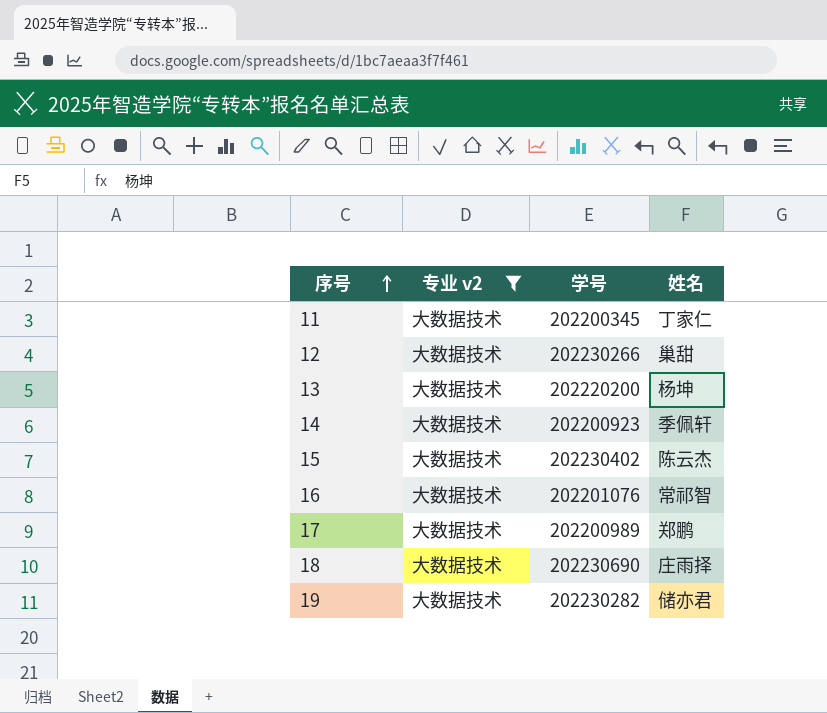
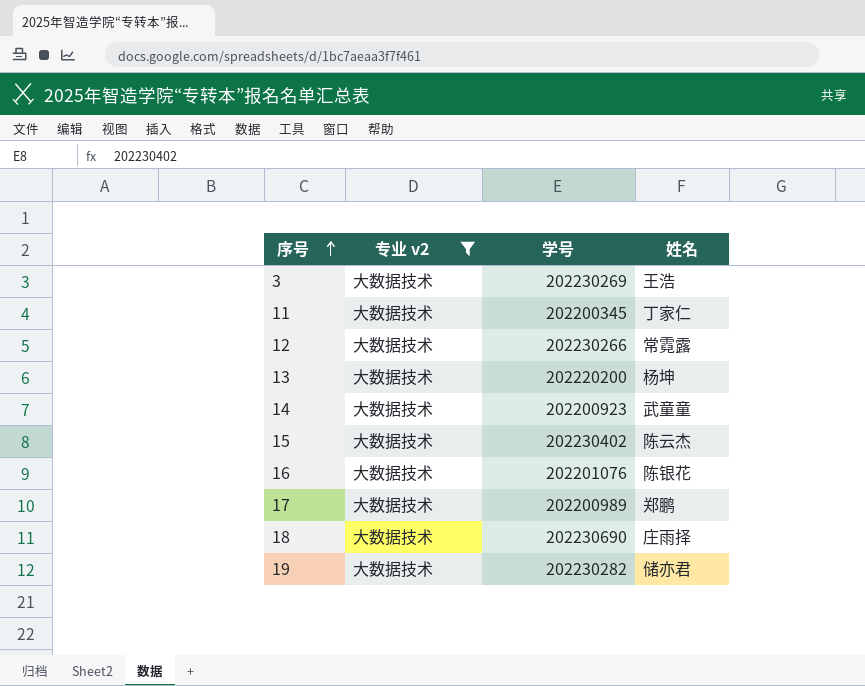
row 3: none -> 大数据技术 | 202230269 | 王浩
12 | 姓名: 巢甜 -> 常霓露
14 | 姓名: 季佩轩 -> 武童童
16 | 姓名: 常祁智 -> 陈银花

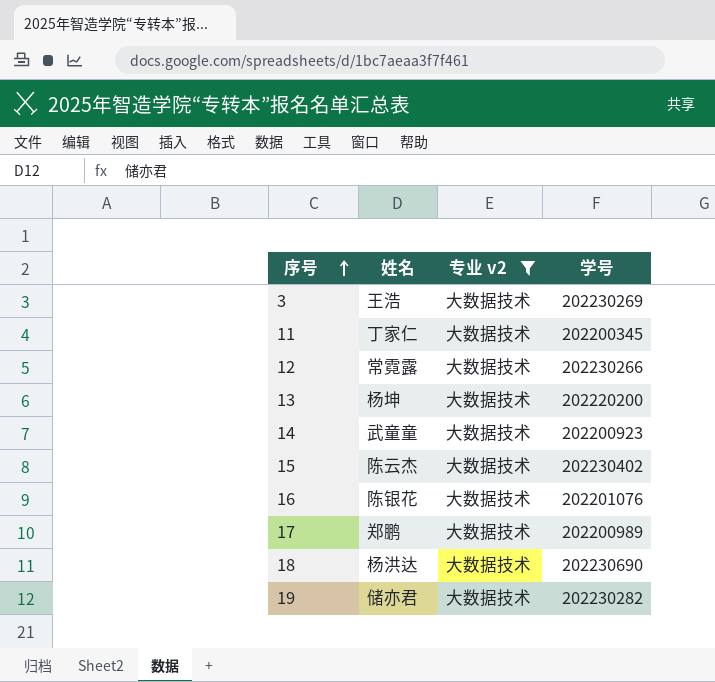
column 姓名 | position: 4 -> 2
18 | 姓名: 庄雨择 -> 杨洪达

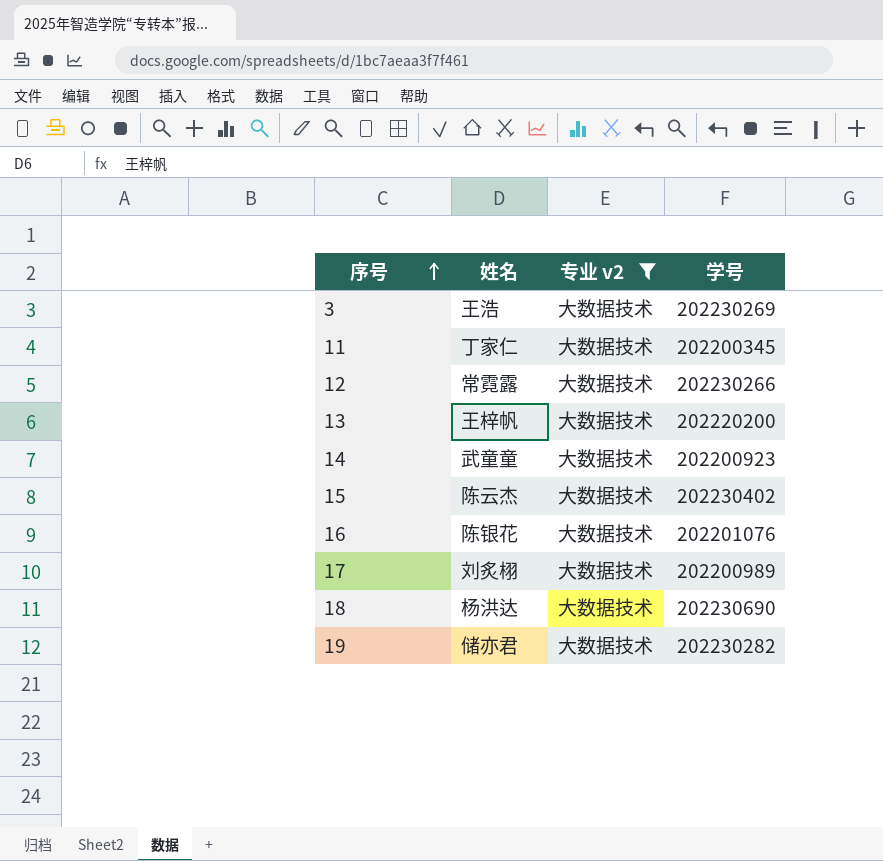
13 | 姓名: 杨坤 -> 王梓帆
17 | 姓名: 郑鹏 -> 刘炙栩

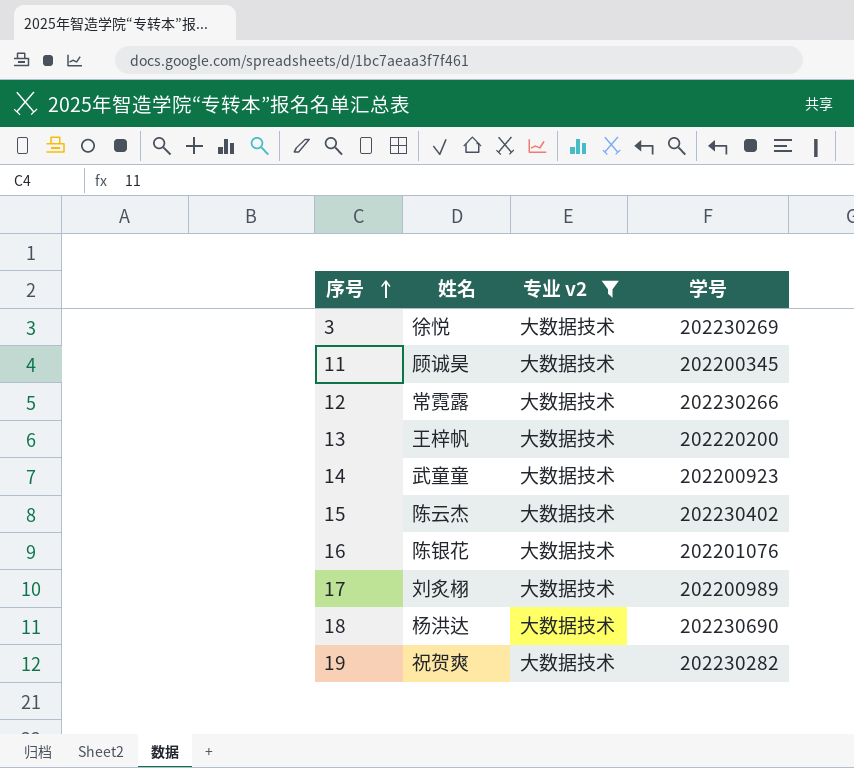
3 | 姓名: 王浩 -> 徐悦
11 | 姓名: 丁家仁 -> 顾诚昊
19 | 姓名: 储亦君 -> 祝贺爽

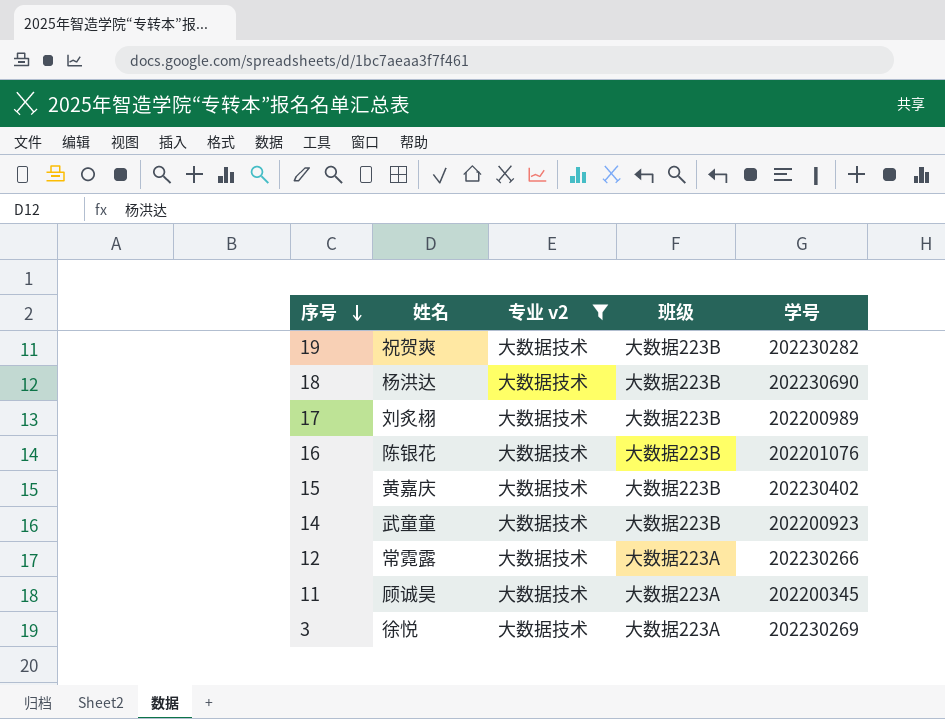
row order: 序号 ascending -> 序号 descending
column 班级 | position: none -> 4
row 13: 王梓帆 | 大数据技术 | 202220200 -> none
15 | 姓名: 陈云杰 -> 黄嘉庆

